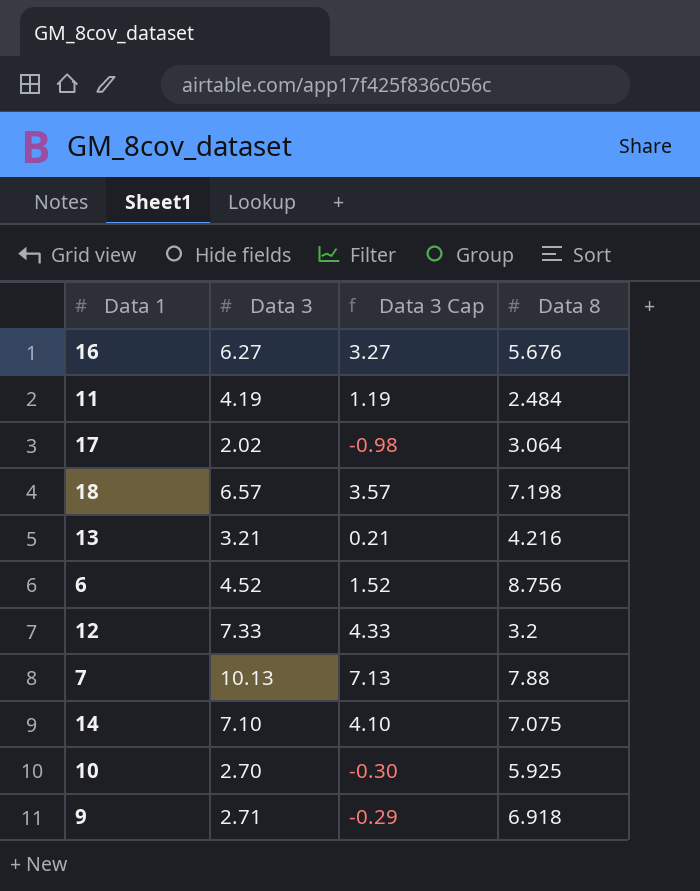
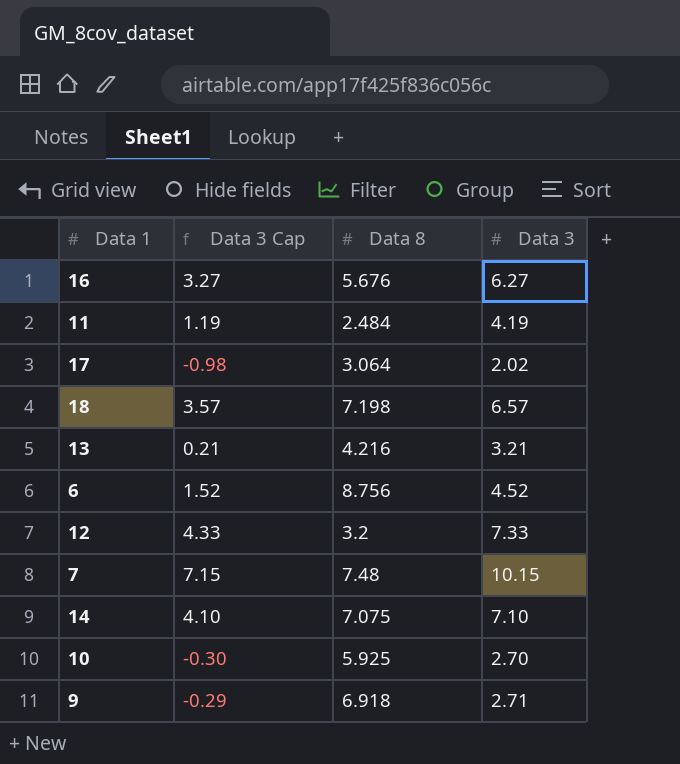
column Data 3 | position: 2 -> 4
7 | Data 3 Cap: 7.13 -> 7.15
7 | Data 8: 7.88 -> 7.48
7 | Data 3: 10.13 -> 10.15

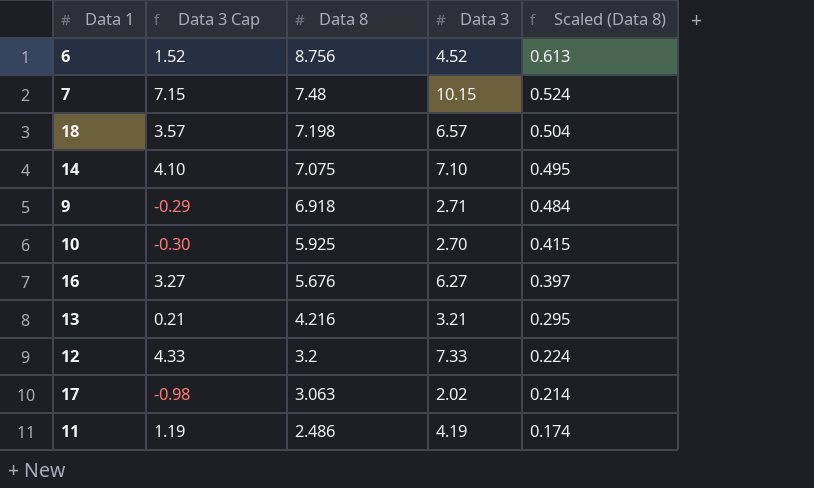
row order: none -> Data 8 descending
column Scaled (Data 8) | formula: none -> [Data 8] * 0.07
17 | Data 8: 3.064 -> 3.063
11 | Data 8: 2.484 -> 2.486

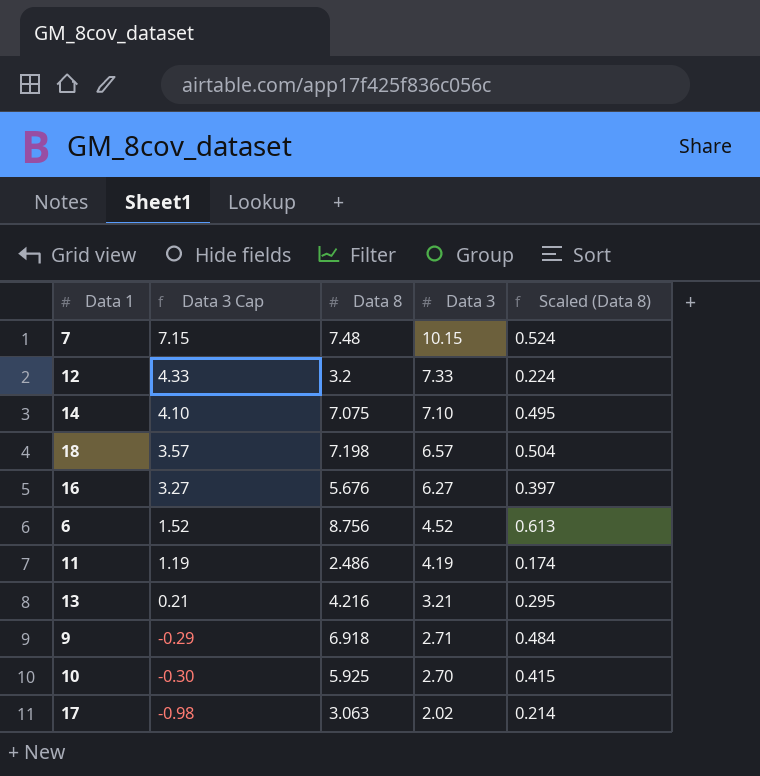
row order: Data 8 descending -> Data 3 Cap descending

